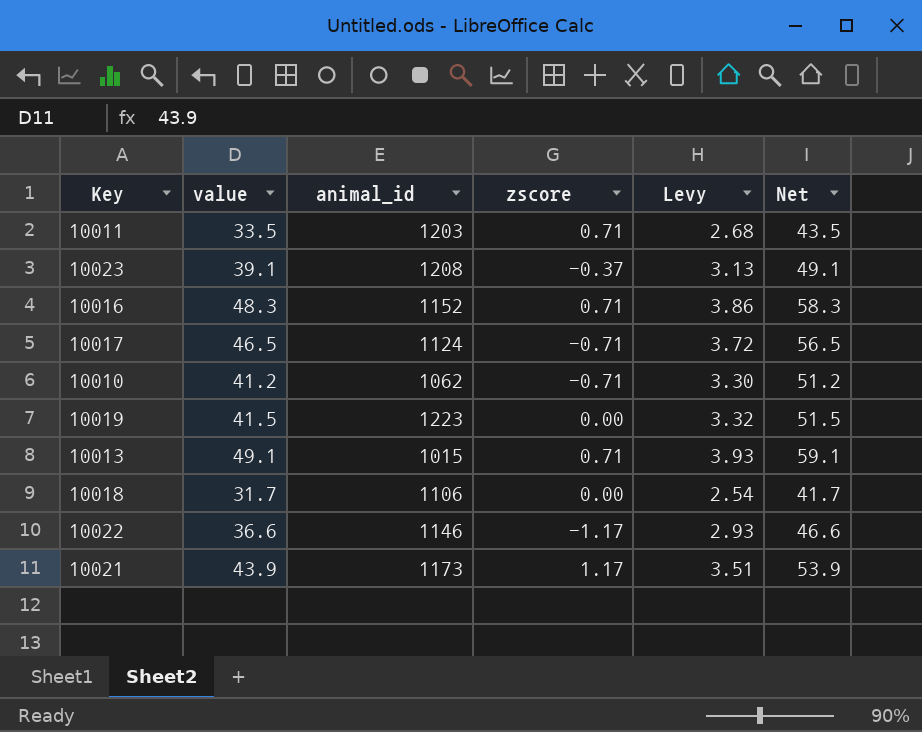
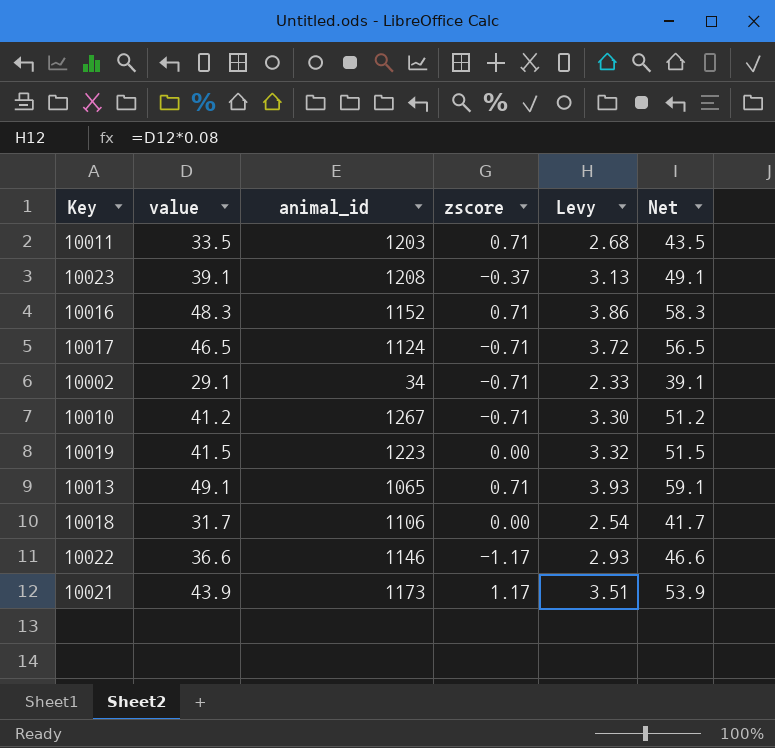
row 10002: none -> 29.1 | 34 | -0.71 | 2.33 | 39.1
10010 | animal_id: 1062 -> 1267
10013 | animal_id: 1015 -> 1065

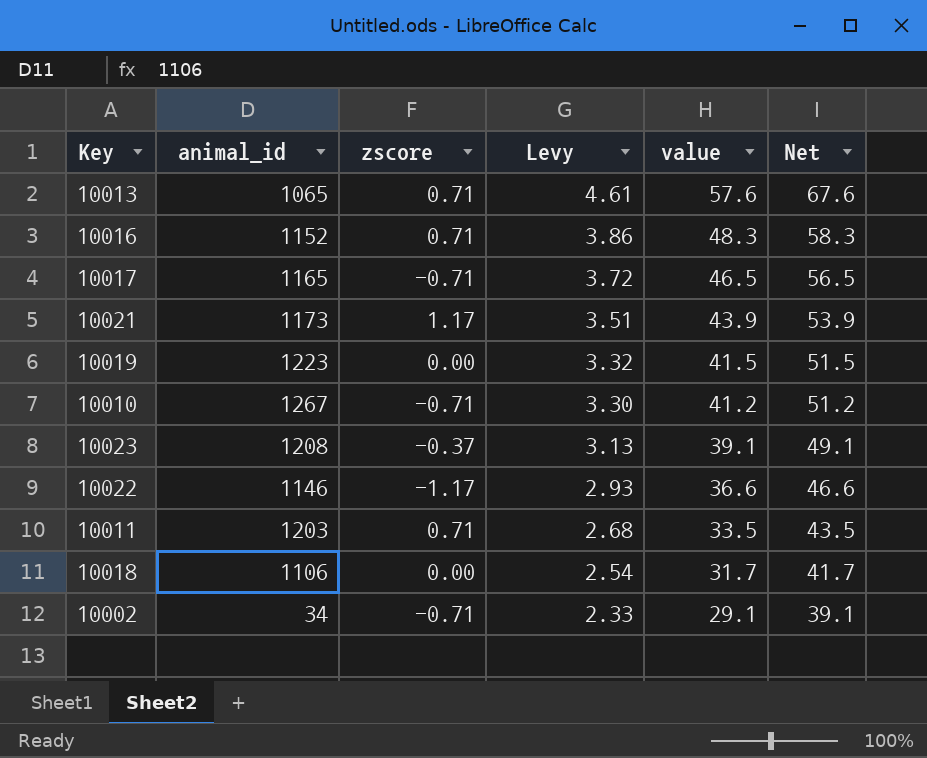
row order: none -> Levy descending
column value | position: 2 -> 5
10013 | Levy: 3.93 -> 4.61
10013 | value: 49.1 -> 57.6
10013 | Net: 59.1 -> 67.6
10017 | animal_id: 1124 -> 1165

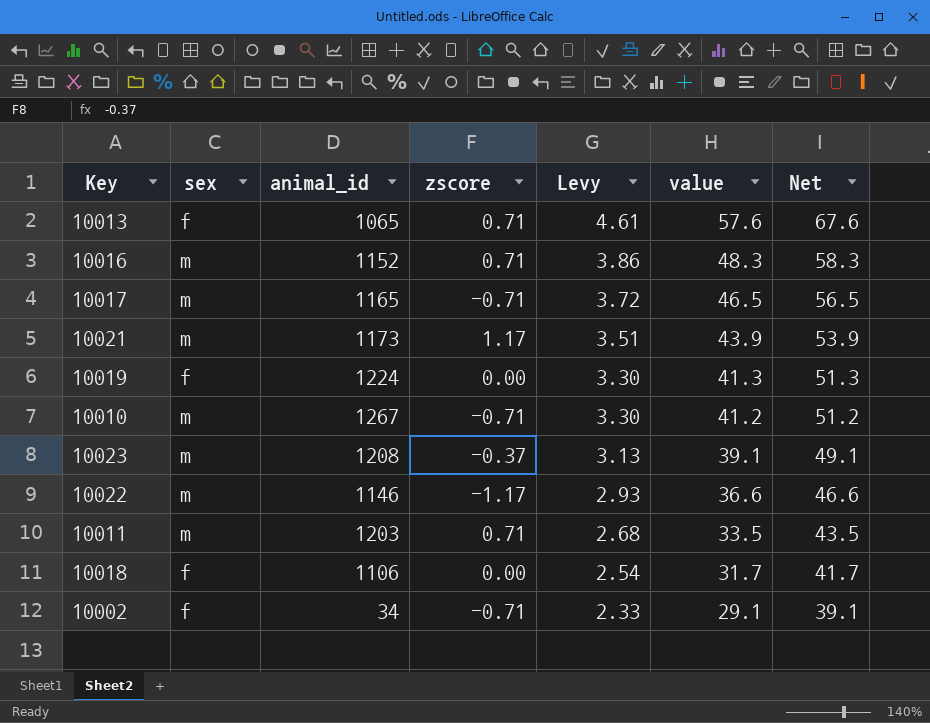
column sex | position: none -> 2
10019 | animal_id: 1223 -> 1224
10019 | Levy: 3.32 -> 3.30
10019 | value: 41.5 -> 41.3
10019 | Net: 51.5 -> 51.3

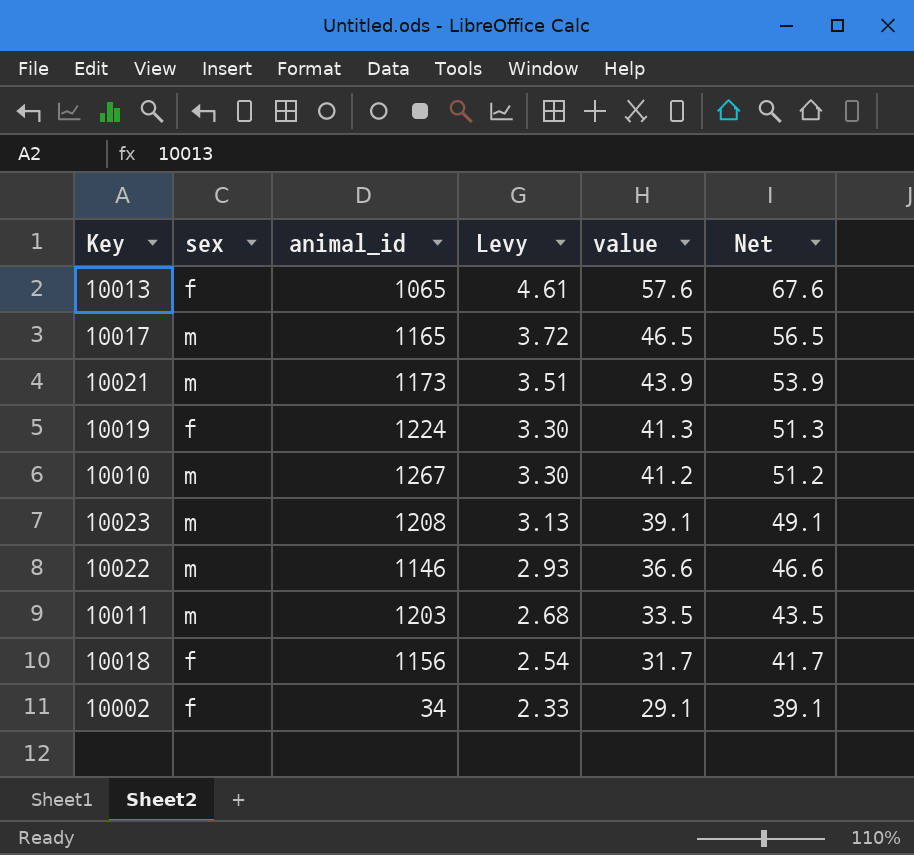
column zscore | position: 4 -> none
row 10016: m | 1152 | 0.71 | 3.86 | 48.3 | 58.3 -> none
10018 | animal_id: 1106 -> 1156

